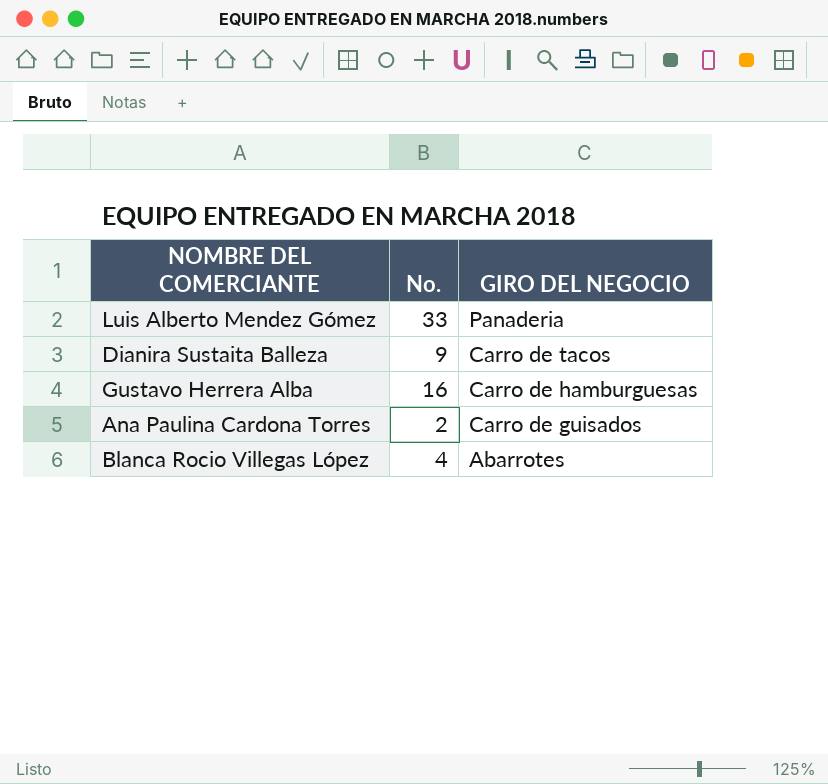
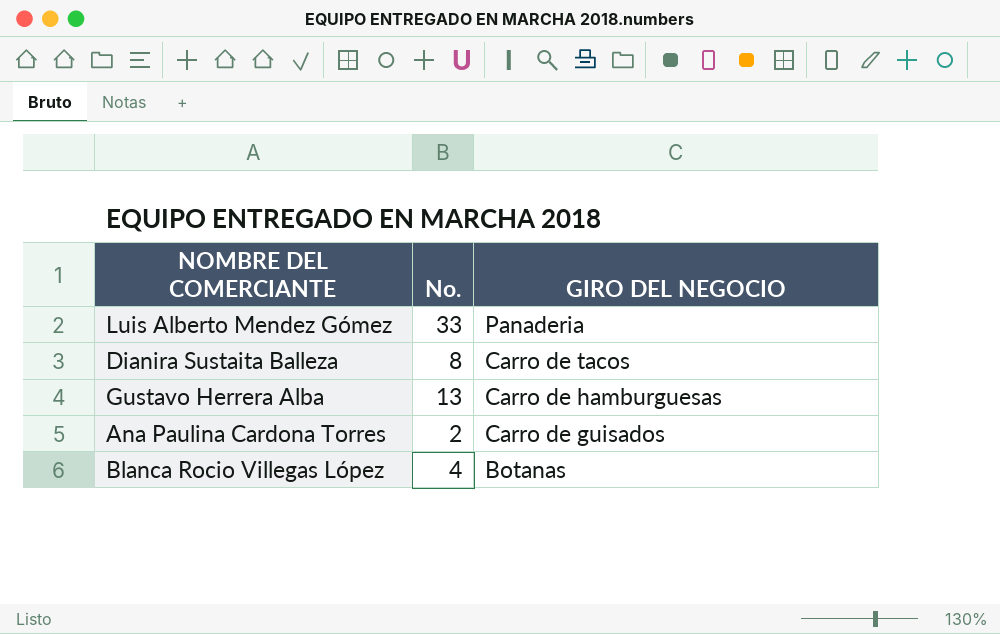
Dianira Sustaita Balleza | No.: 9 -> 8
Gustavo Herrera Alba | No.: 16 -> 13
Blanca Rocio Villegas López | GIRO DEL NEGOCIO: Abarrotes -> Botanas

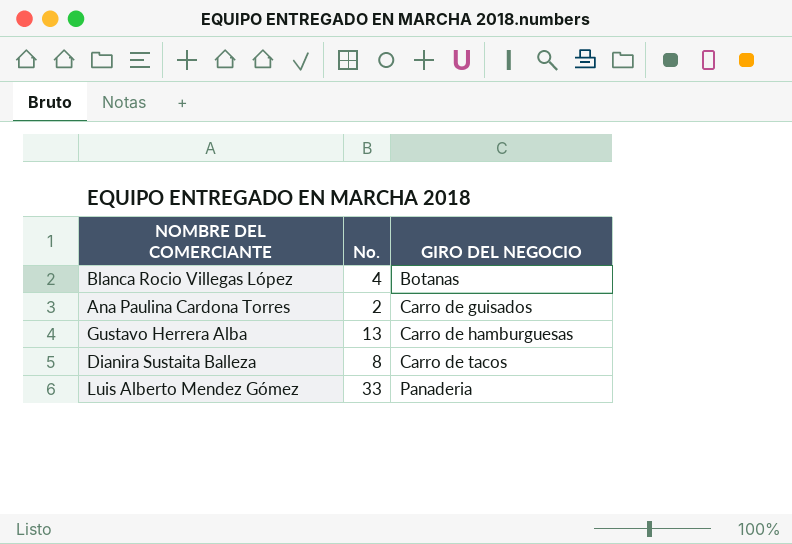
row order: GIRO DEL NEGOCIO descending -> GIRO DEL NEGOCIO ascending

